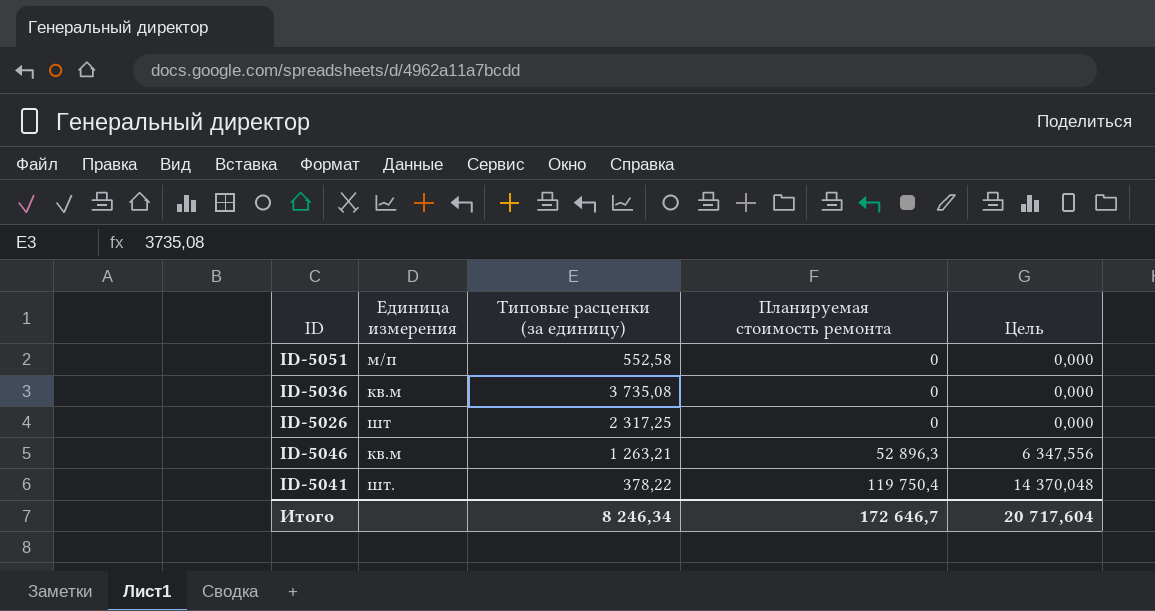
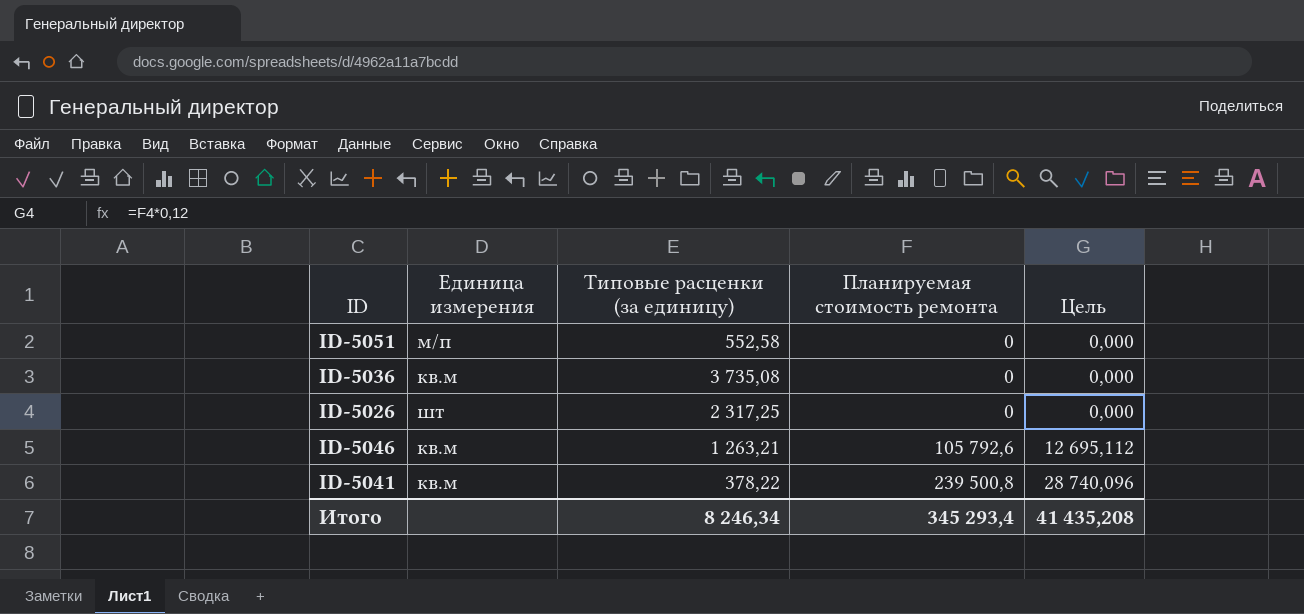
ID-5046 | Планируемая стоимость ремонта: 52 896,3 -> 105 792,6
ID-5046 | Цель: 6 347,556 -> 12 695,112
ID-5041 | Единица измерения: шт. -> кв.м
ID-5041 | Планируемая стоимость ремонта: 119 750,4 -> 239 500,8
ID-5041 | Цель: 14 370,048 -> 28 740,096
Итого | Планируемая стоимость ремонта: 172 646,7 -> 345 293,4
Итого | Цель: 20 717,604 -> 41 435,208

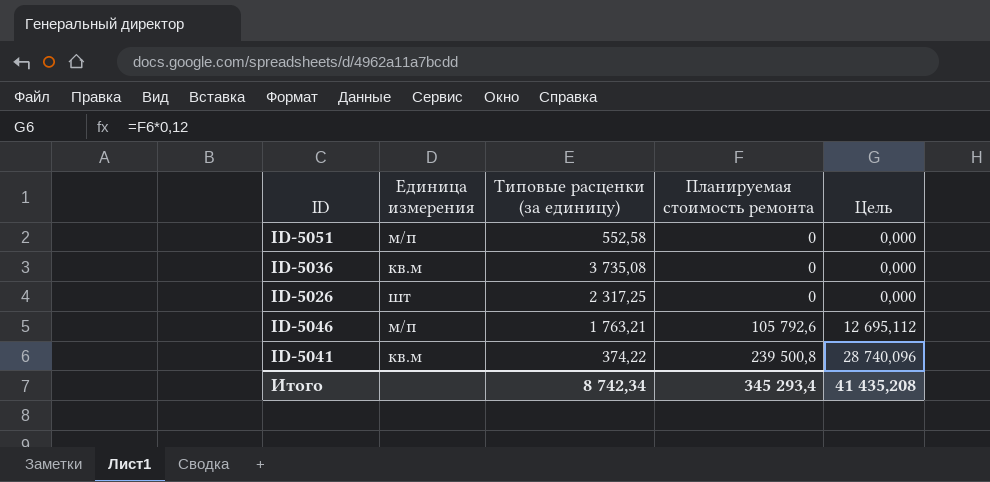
ID-5046 | Единица измерения: кв.м -> м/п
ID-5046 | Типовые расценки (за единицу): 1 263,21 -> 1 763,21
ID-5041 | Типовые расценки (за единицу): 378,22 -> 374,22
Итого | Типовые расценки (за единицу): 8 246,34 -> 8 742,34

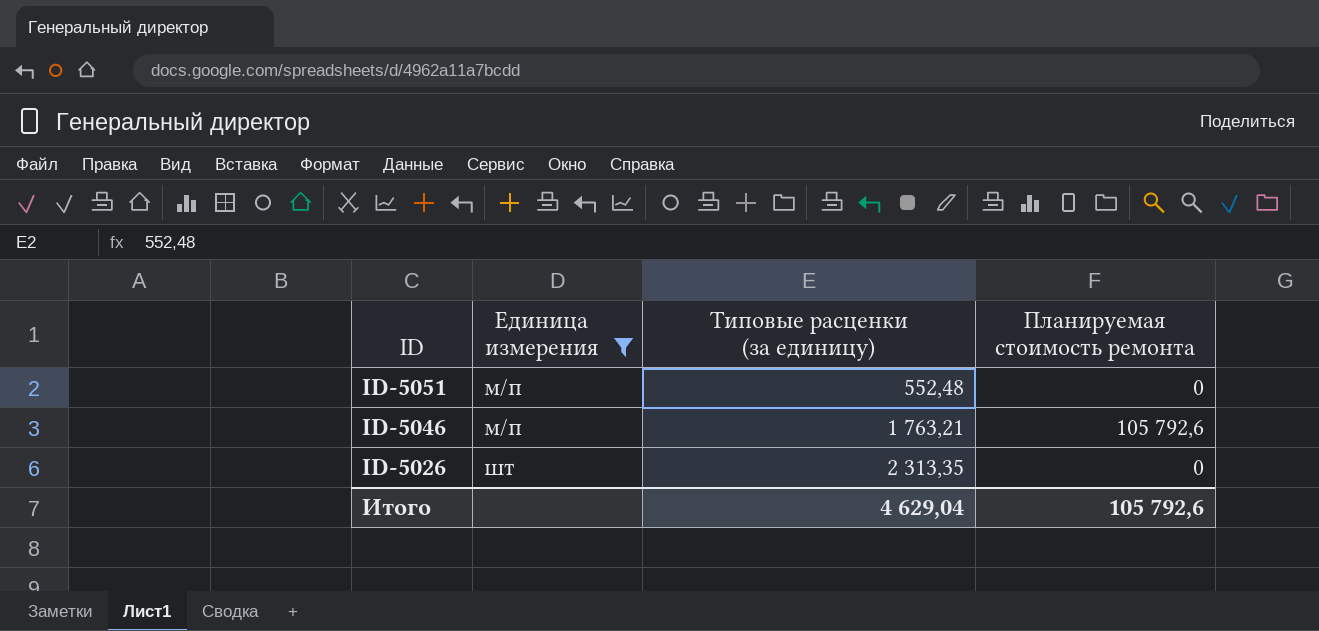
filter: none -> Единица измерения != кв.м
row order: Планируемая стоимость ремонта ascending -> ID descending
column Цель | formula: [Планируемая стоимость ремонта] * 0,12 -> none
ID-5051 | Типовые расценки (за единицу): 552,58 -> 552,48
ID-5026 | Типовые расценки (за единицу): 2 317,25 -> 2 313,35
Итого | Типовые расценки (за единицу): 8 742,34 -> 4 629,04
Итого | Планируемая стоимость ремонта: 345 293,4 -> 105 792,6

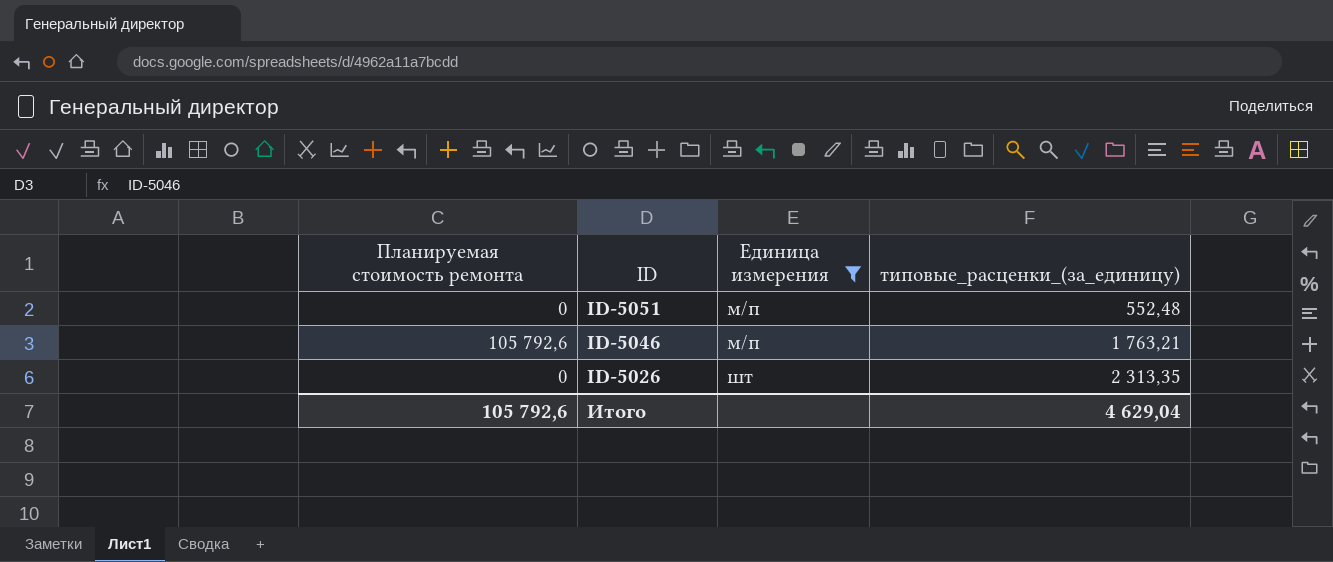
column Планируемая стоимость ремонта | position: 4 -> 1
column name: Типовые расценки (за единицу) -> типовые_расценки_(за_единицу)

